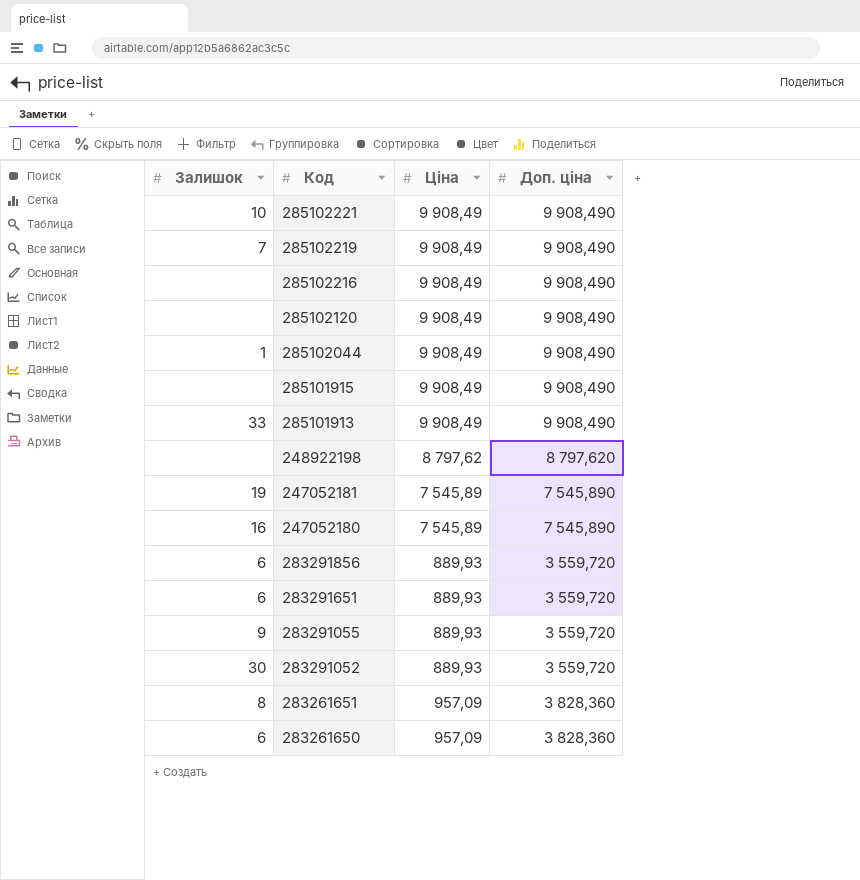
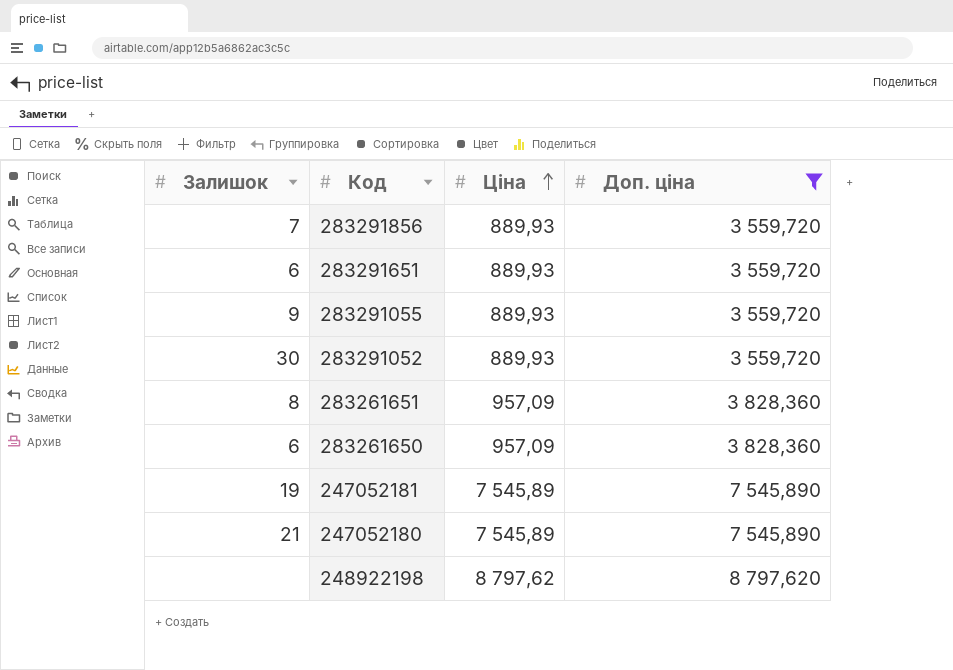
filter: none -> Доп. ціна != 9 908,490
row order: none -> Ціна ascending
283291856 | Залишок: 6 -> 7
247052180 | Залишок: 16 -> 21

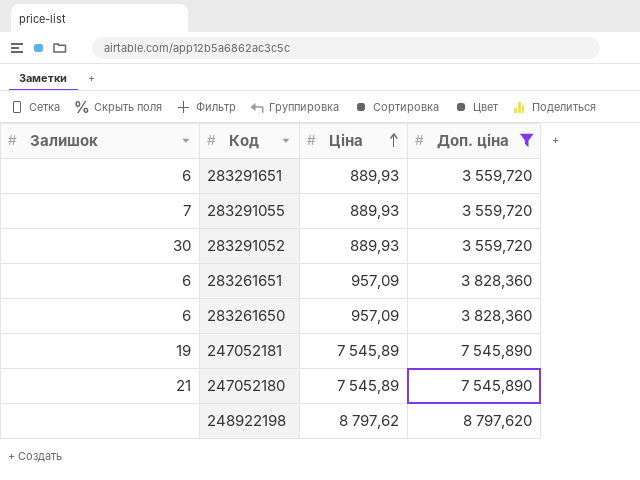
row 283291856: 7 | 889,93 | 3 559,720 -> none
283291055 | Залишок: 9 -> 7
283261651 | Залишок: 8 -> 6

